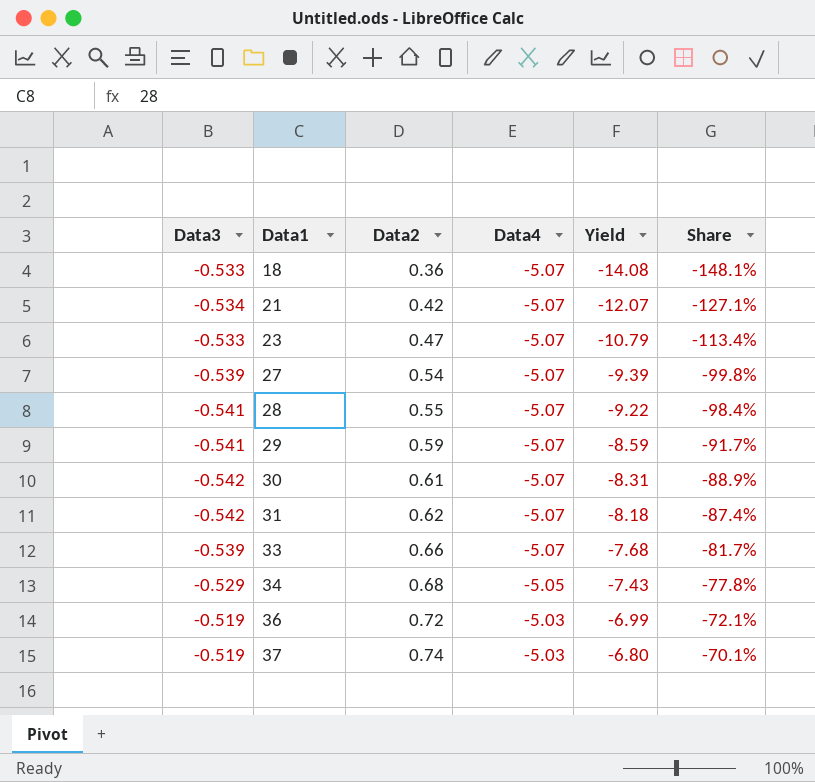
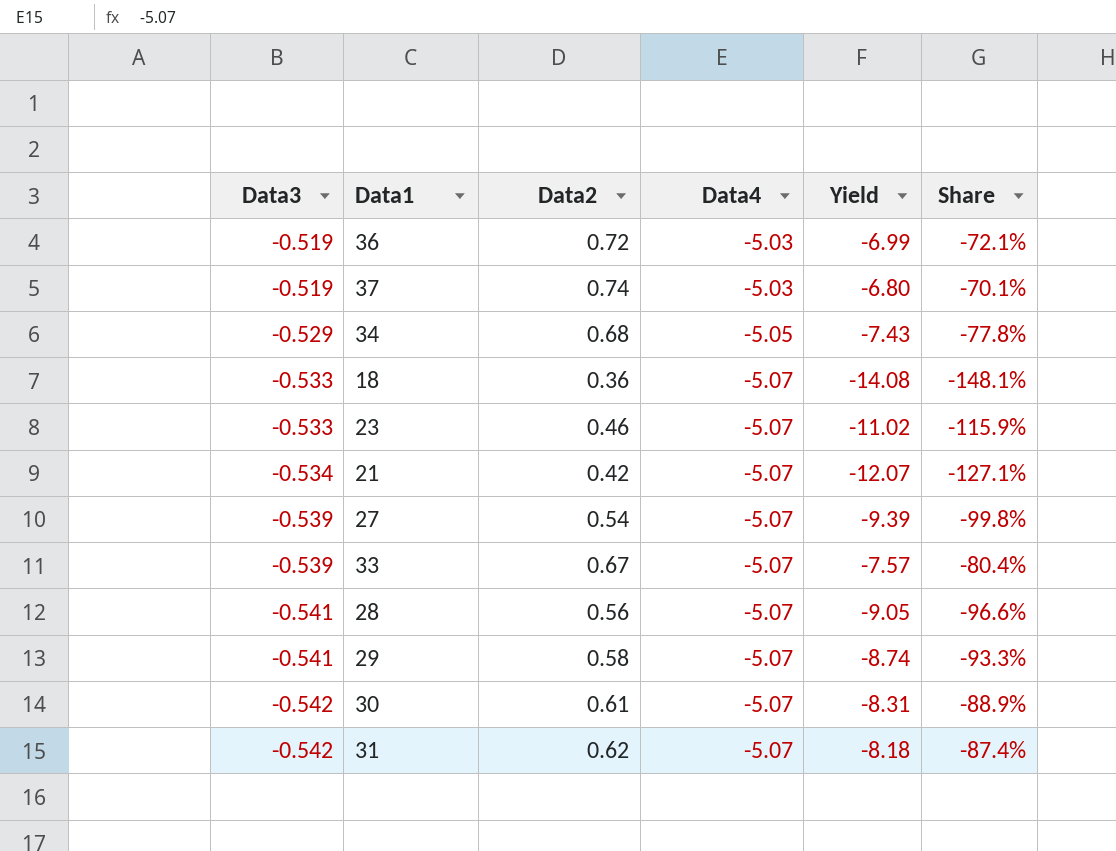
row order: Data1 ascending -> Data3 descending
23 | Data2: 0.47 -> 0.46
23 | Yield: -10.79 -> -11.02
23 | Share: -113.4% -> -115.9%
33 | Data2: 0.66 -> 0.67
33 | Yield: -7.68 -> -7.57
33 | Share: -81.7% -> -80.4%
28 | Data2: 0.55 -> 0.56
28 | Yield: -9.22 -> -9.05
28 | Share: -98.4% -> -96.6%
29 | Data2: 0.59 -> 0.58
29 | Yield: -8.59 -> -8.74
29 | Share: -91.7% -> -93.3%

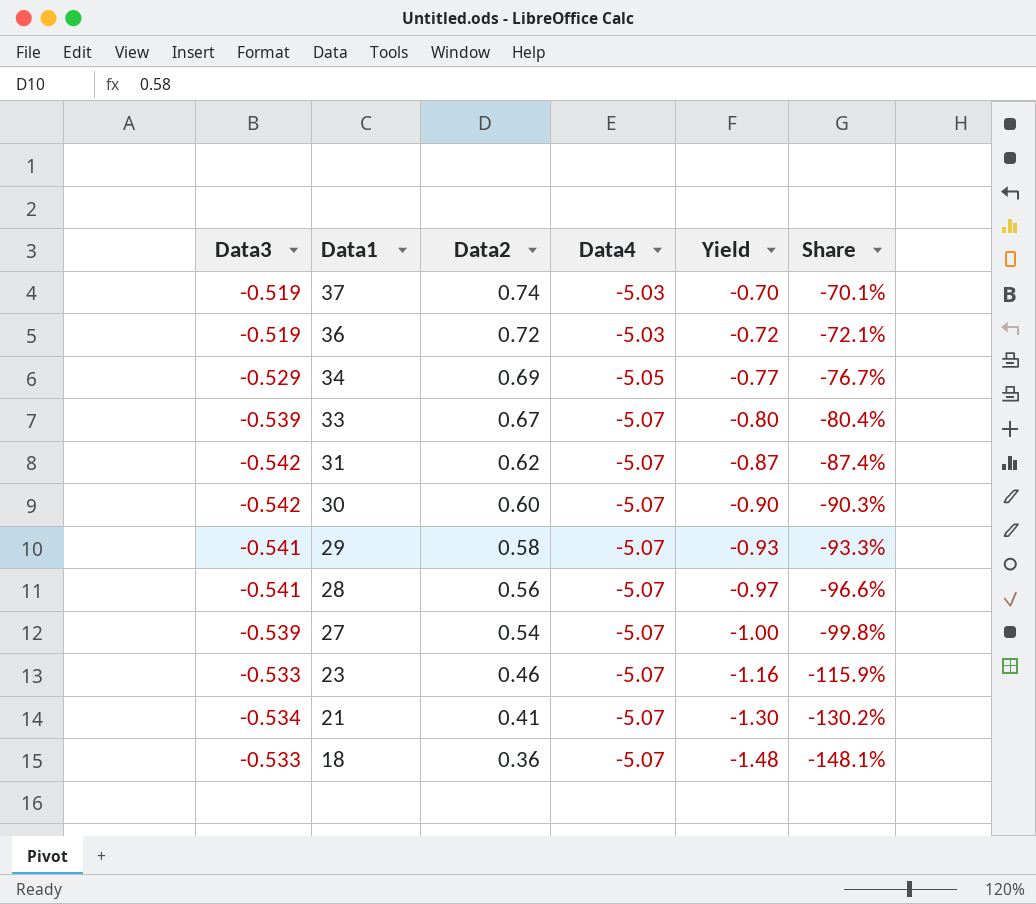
row order: Data3 descending -> Data1 descending
column Yield | formula: [Data4] / [Data2] -> [Data3] / [Data2]
34 | Data2: 0.68 -> 0.69
34 | Share: -77.8% -> -76.7%
30 | Data2: 0.61 -> 0.60
30 | Share: -88.9% -> -90.3%
21 | Data2: 0.42 -> 0.41
21 | Share: -127.1% -> -130.2%

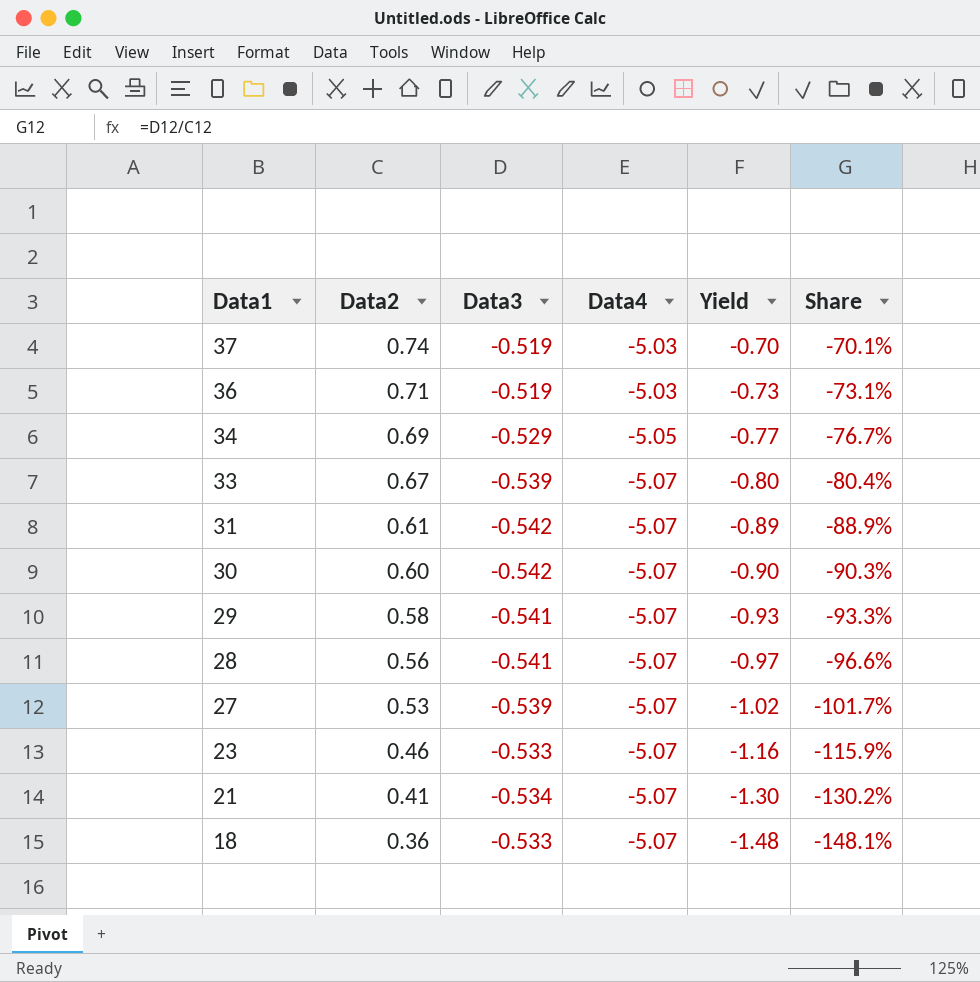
column Data3 | position: 1 -> 3
36 | Data2: 0.72 -> 0.71
36 | Yield: -0.72 -> -0.73
36 | Share: -72.1% -> -73.1%
31 | Data2: 0.62 -> 0.61
31 | Yield: -0.87 -> -0.89
31 | Share: -87.4% -> -88.9%
27 | Data2: 0.54 -> 0.53
27 | Yield: -1.00 -> -1.02
27 | Share: -99.8% -> -101.7%

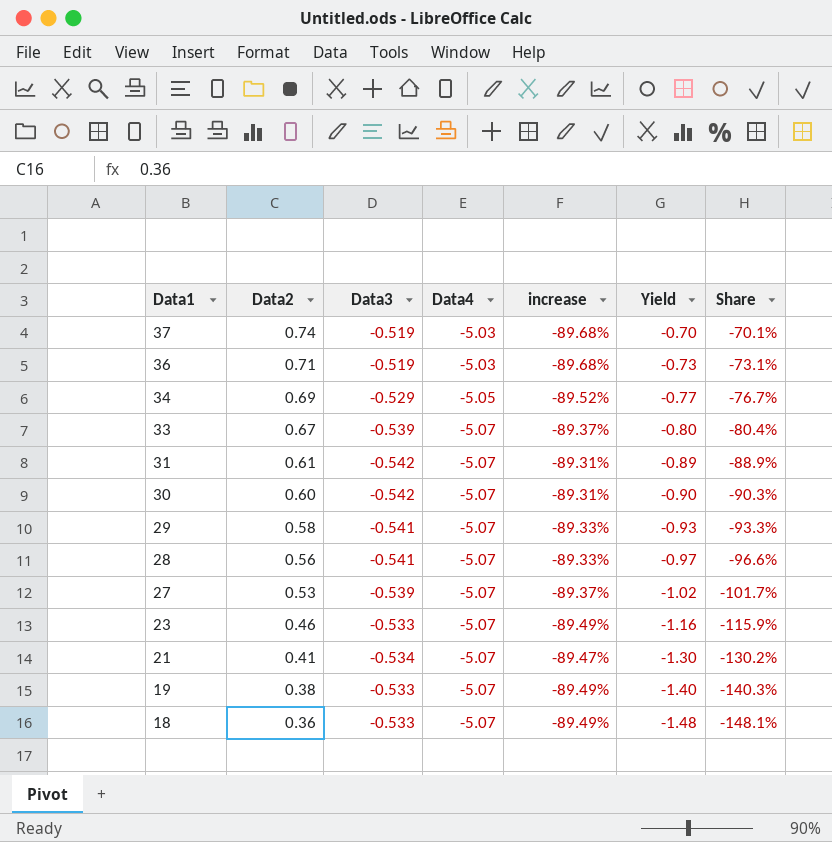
column increase | formula: none -> ([Data3] - [Data4]) / [Data4]
row 19: none -> 0.38 | -0.533 | -5.07 | -89.49% | -1.40 | -140.3%

